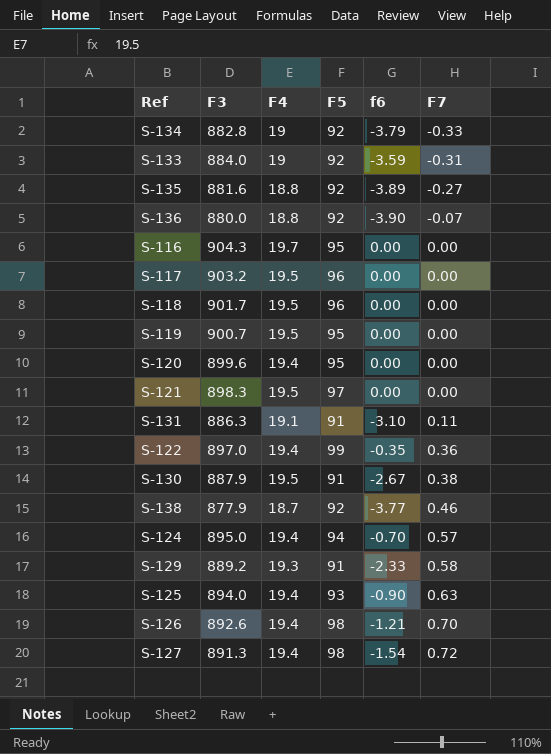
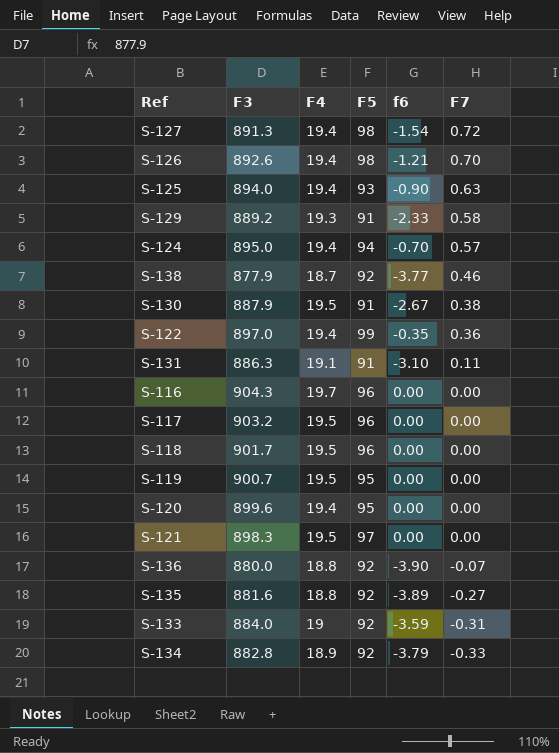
row order: F7 ascending -> F7 descending
S-116 | F5: 95 -> 96
S-134 | F4: 19 -> 18.9

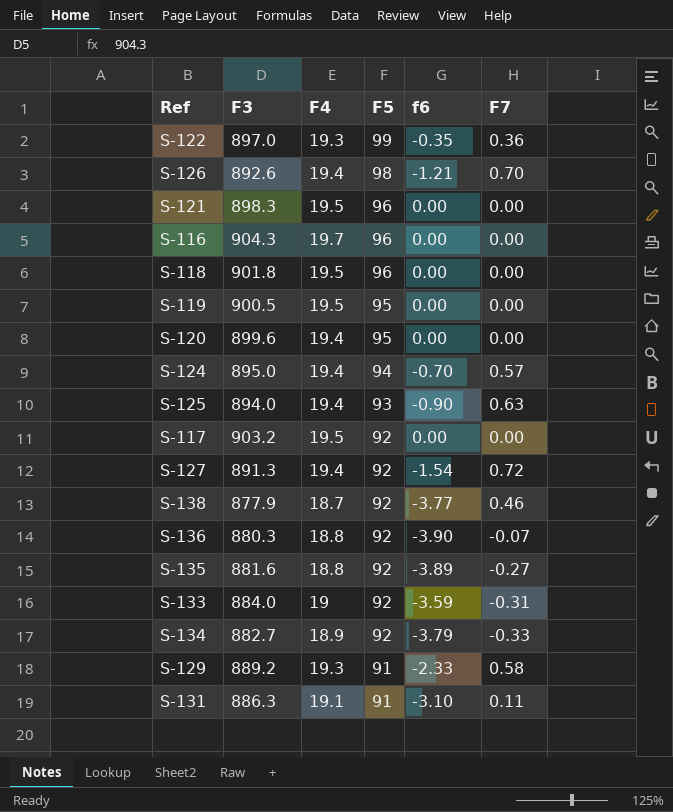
row order: F7 descending -> F5 descending
row S-130: 887.9 | 19.5 | 91 | -2.67 | 0.38 -> none
S-122 | F4: 19.4 -> 19.3
S-121 | F5: 97 -> 96
S-118 | F3: 901.7 -> 901.8
S-119 | F3: 900.7 -> 900.5
S-117 | F5: 96 -> 92
S-127 | F5: 98 -> 92
S-136 | F3: 880.0 -> 880.3
S-134 | F3: 882.8 -> 882.7

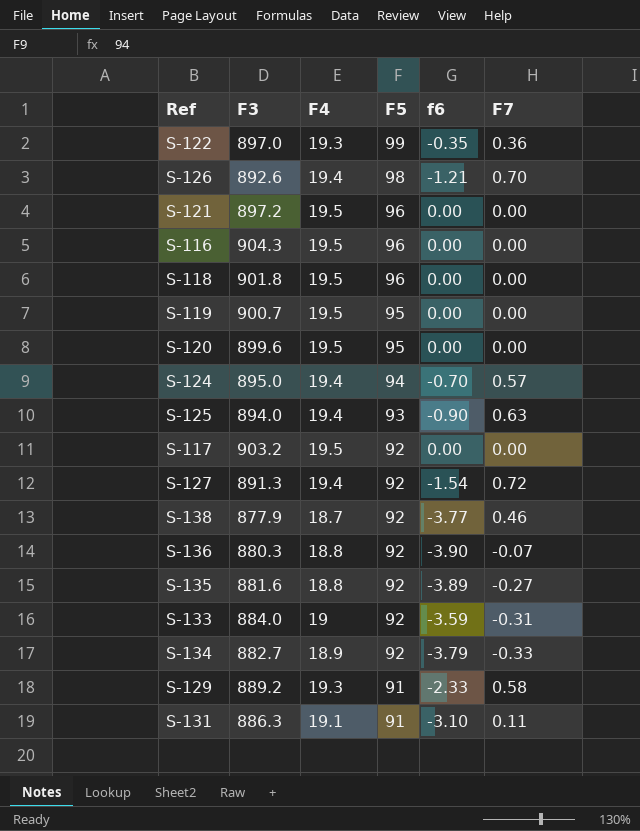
S-121 | F3: 898.3 -> 897.2
S-116 | F4: 19.7 -> 19.5
S-119 | F3: 900.5 -> 900.7
S-120 | F4: 19.4 -> 19.5

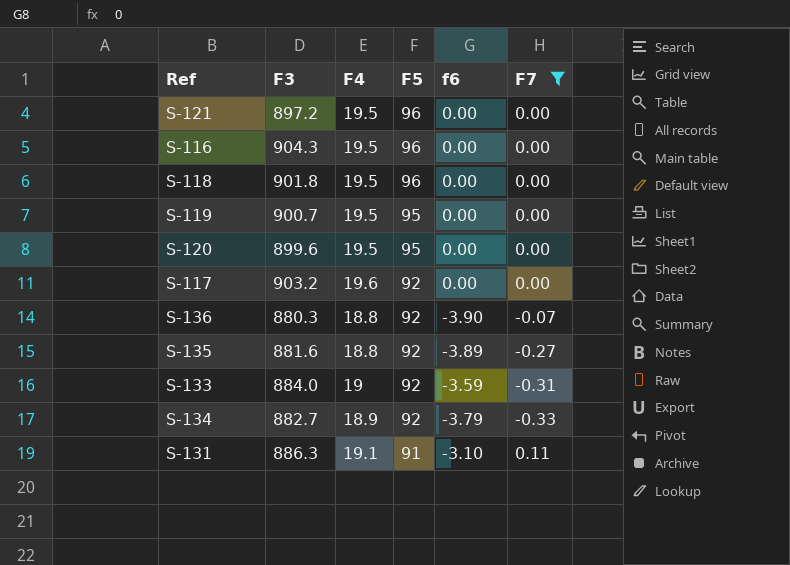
filter: none -> F7 <= 0.11
S-117 | F4: 19.5 -> 19.6

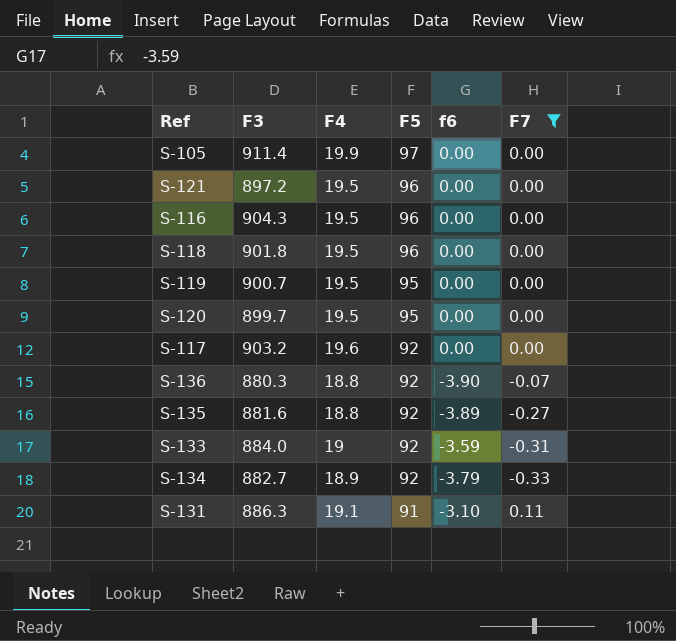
row S-105: none -> 911.4 | 19.9 | 97 | 0.00 | 0.00
S-120 | F3: 899.6 -> 899.7

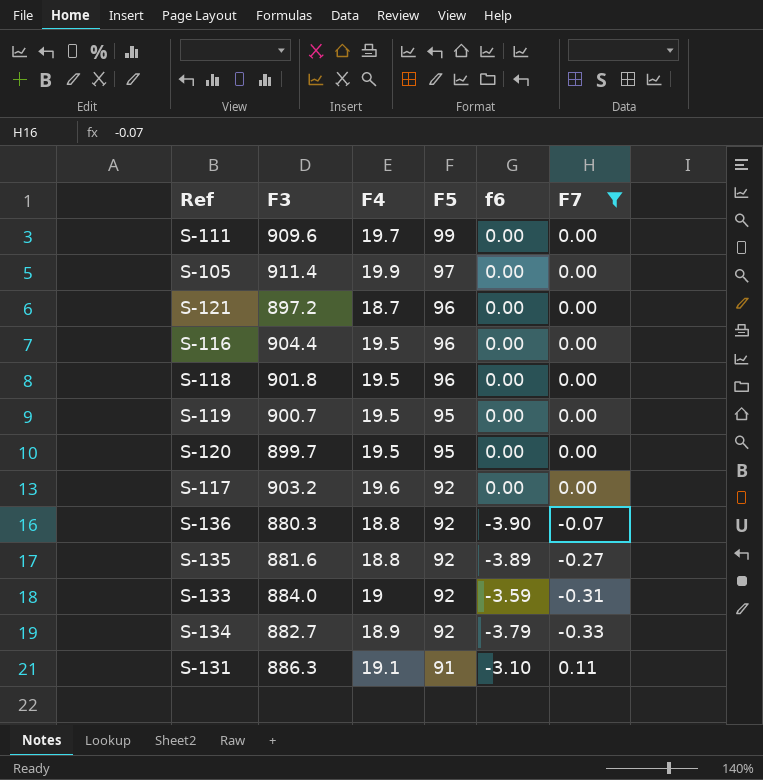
row S-111: none -> 909.6 | 19.7 | 99 | 0.00 | 0.00
S-121 | F4: 19.5 -> 18.7
S-116 | F3: 904.3 -> 904.4

